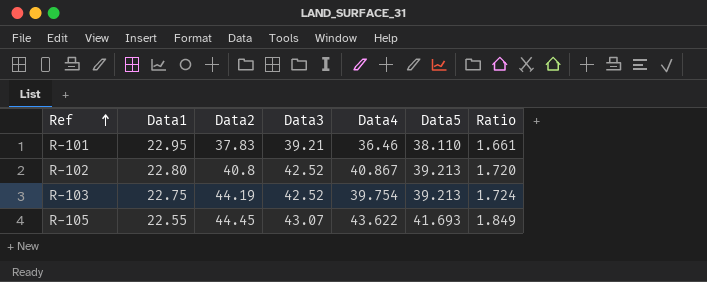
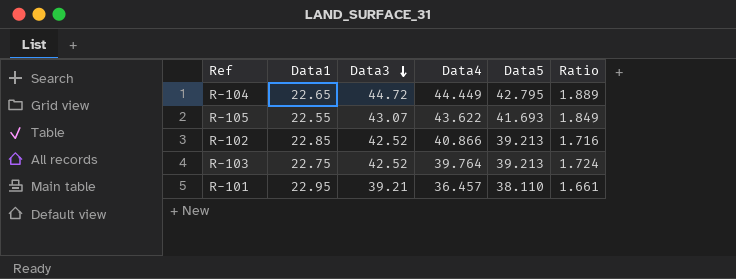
row order: Ref ascending -> Data3 descending
column Data2 | position: 3 -> none
row R-104: none -> 22.65 | 44.72 | 44.449 | 42.795 | 1.889
R-102 | Data1: 22.80 -> 22.85
R-102 | Data4: 40.867 -> 40.866
R-102 | Ratio: 1.720 -> 1.716
R-103 | Data4: 39.754 -> 39.764
R-101 | Data4: 36.46 -> 36.457

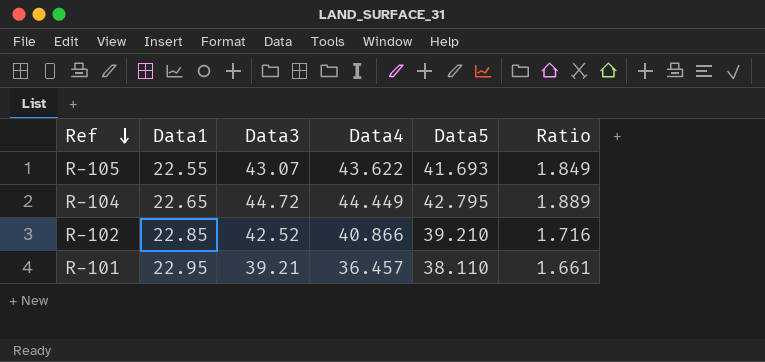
row order: Data3 descending -> Ref descending
row R-103: 22.75 | 42.52 | 39.764 | 39.213 | 1.724 -> none
R-102 | Data5: 39.213 -> 39.210

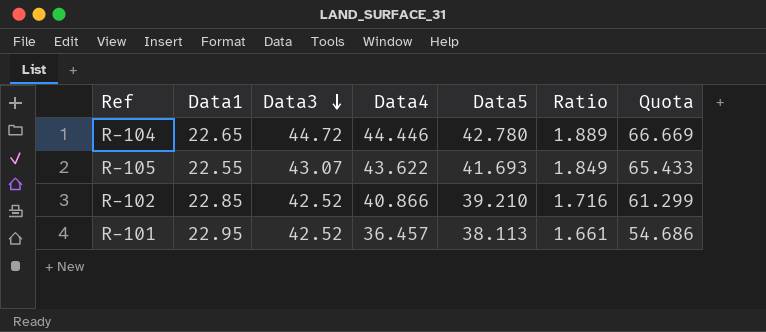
row order: Ref descending -> Data3 descending
column Quota | formula: none -> [Data4] * 1.5
R-104 | Data4: 44.449 -> 44.446
R-104 | Data5: 42.795 -> 42.780
R-101 | Data3: 39.21 -> 42.52
R-101 | Data5: 38.110 -> 38.113

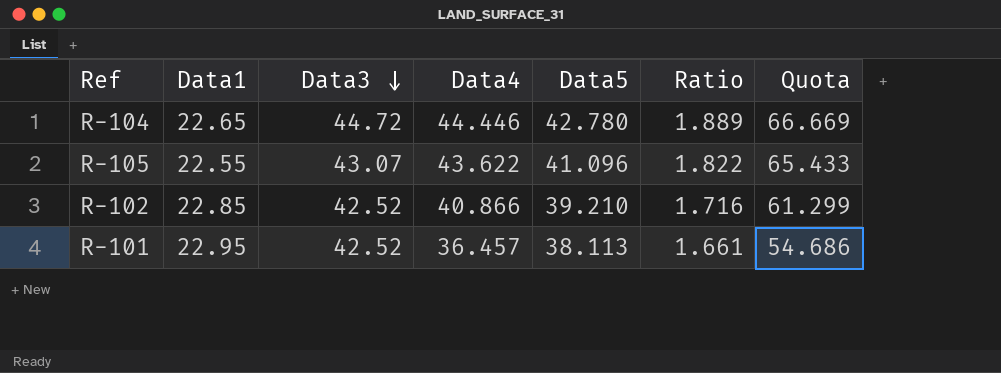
R-105 | Data5: 41.693 -> 41.096
R-105 | Ratio: 1.849 -> 1.822

